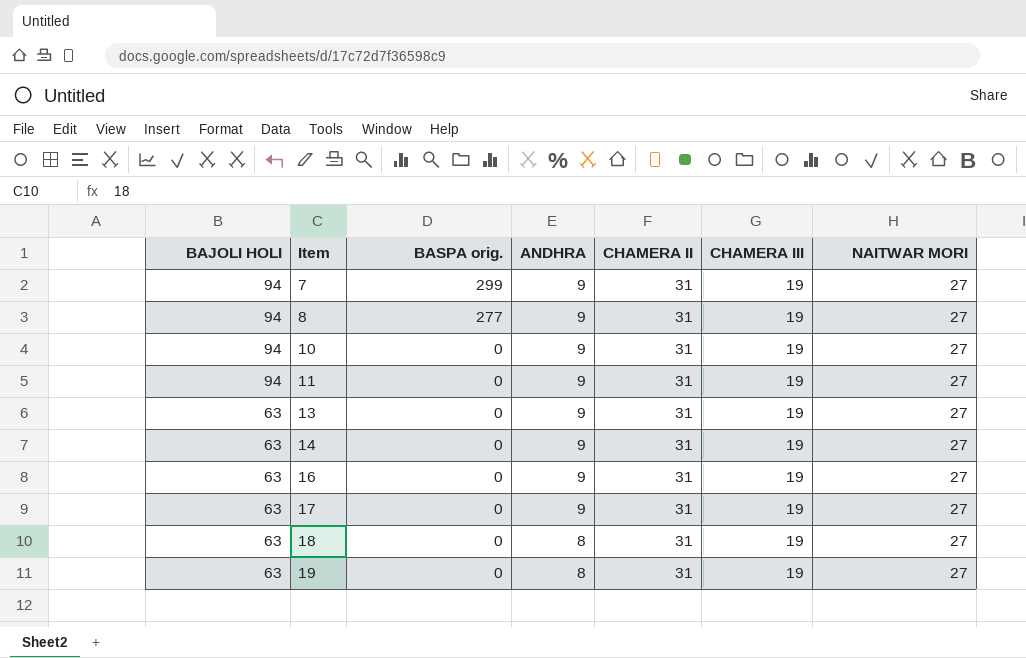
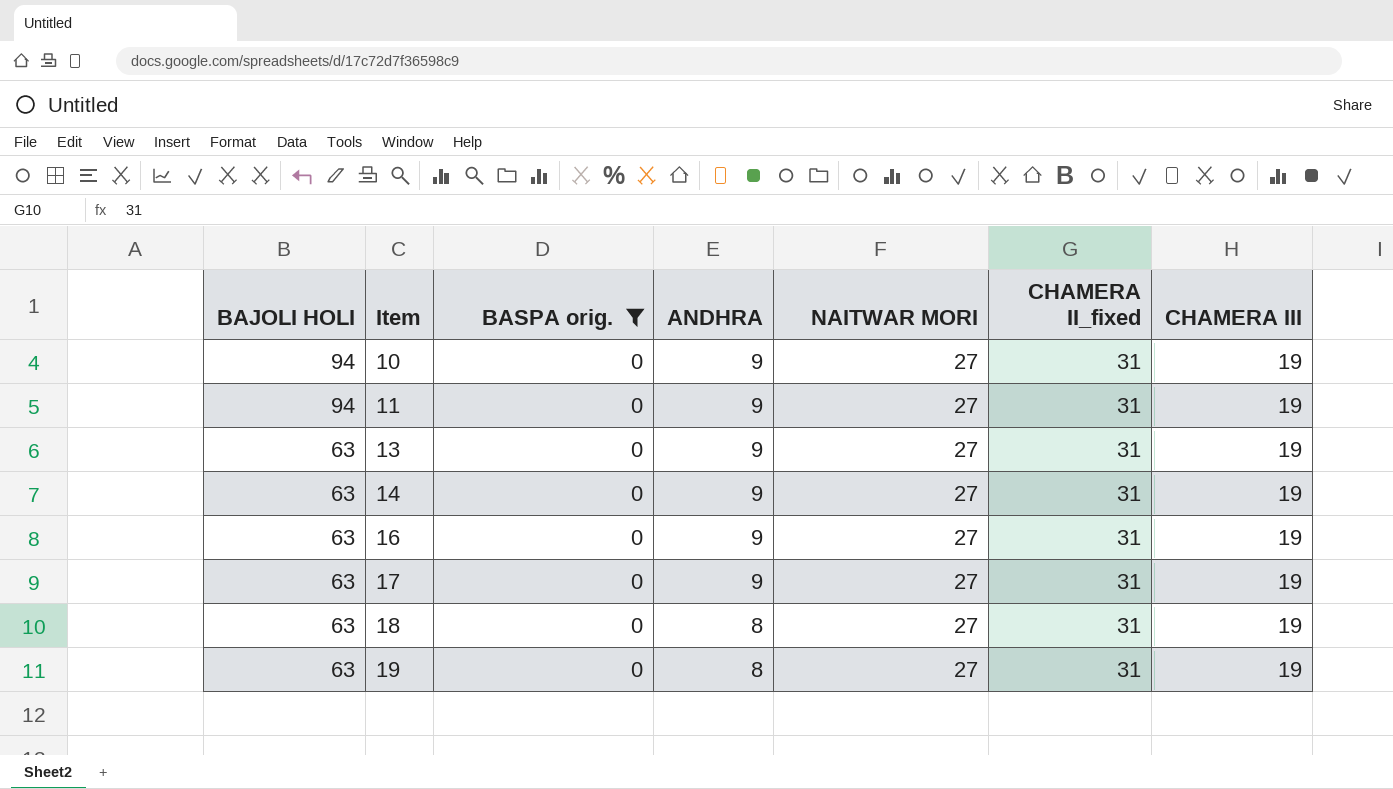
filter: none -> BASPA orig. = 0
column NAITWAR MORI | position: 7 -> 5
column name: CHAMERA II -> CHAMERA II_fixed

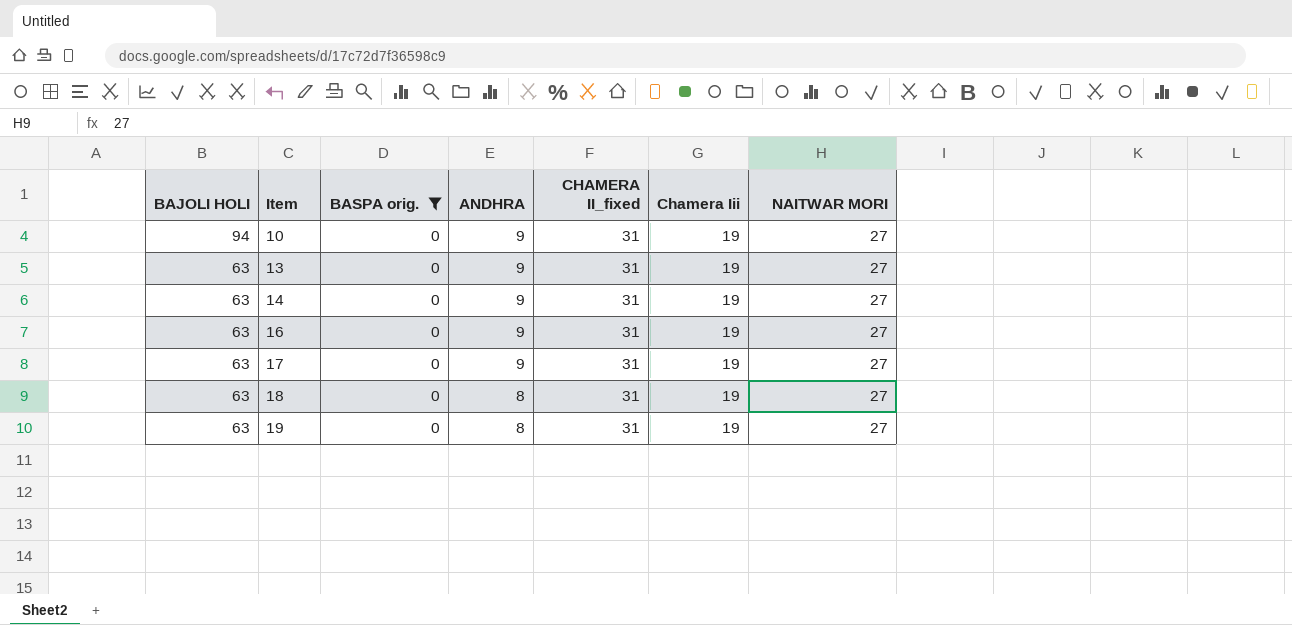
column name: CHAMERA III -> Chamera Iii
column NAITWAR MORI | position: 5 -> 7
row 11: 94 | 0 | 9 | 27 | 31 | 19 -> none

